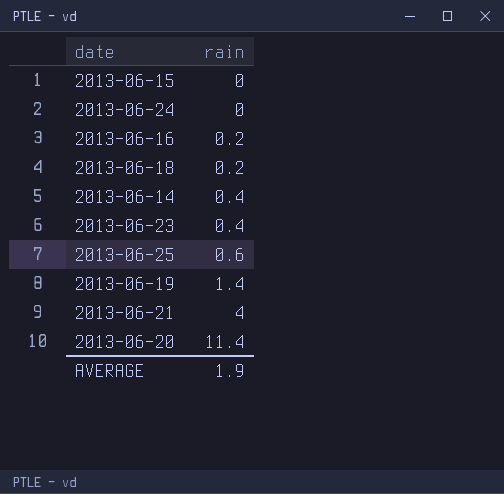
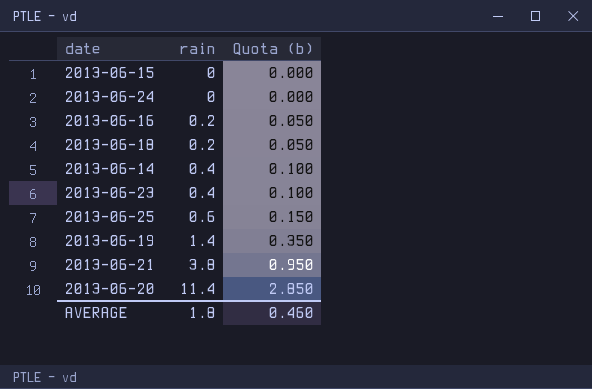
column Quota (b) | formula: none -> [rain] * 0.25
2013-06-21 | rain: 4 -> 3.8
AVERAGE | rain: 1.9 -> 1.8

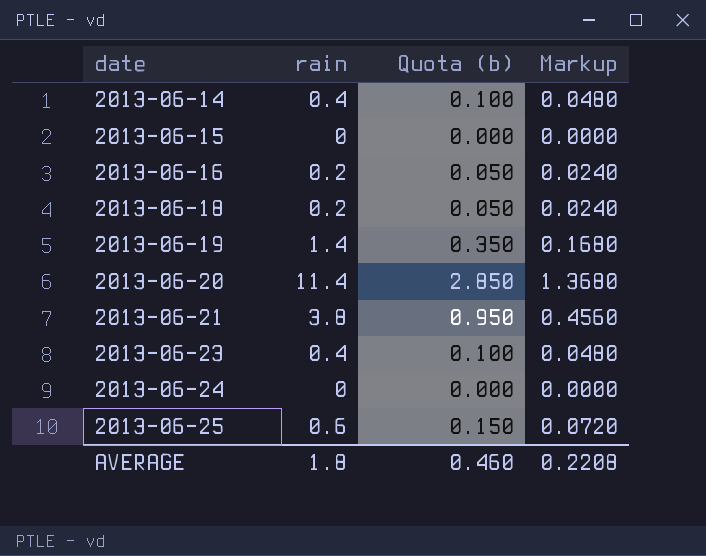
row order: rain ascending -> date ascending
column Markup | formula: none -> [rain] * 0.12

